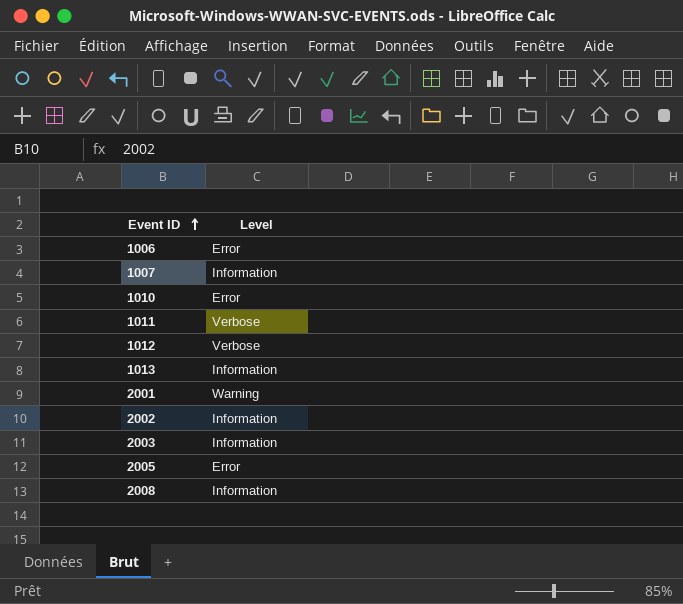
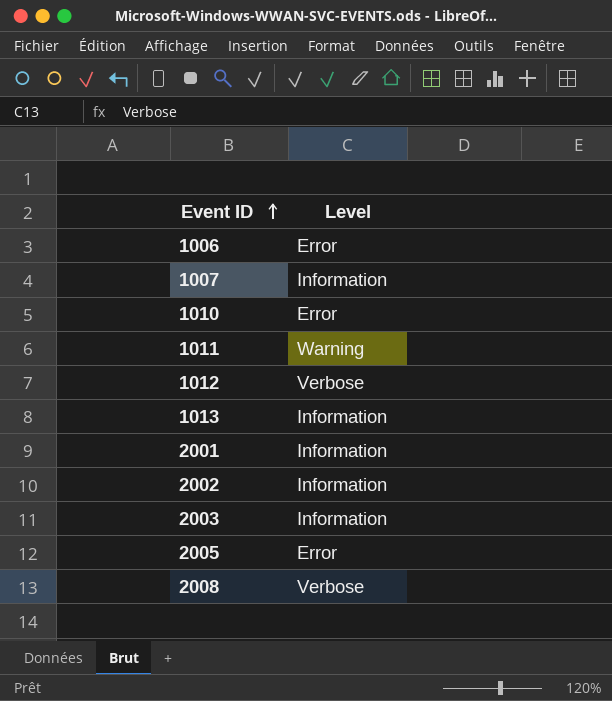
1011 | Level: Verbose -> Warning
2001 | Level: Warning -> Information
2008 | Level: Information -> Verbose

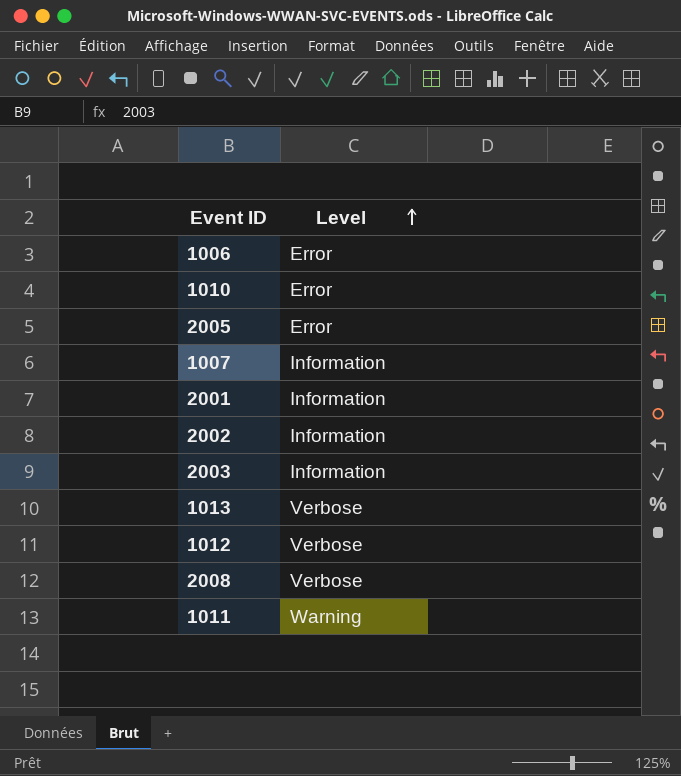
row order: Event ID ascending -> Level ascending
1013 | Level: Information -> Verbose

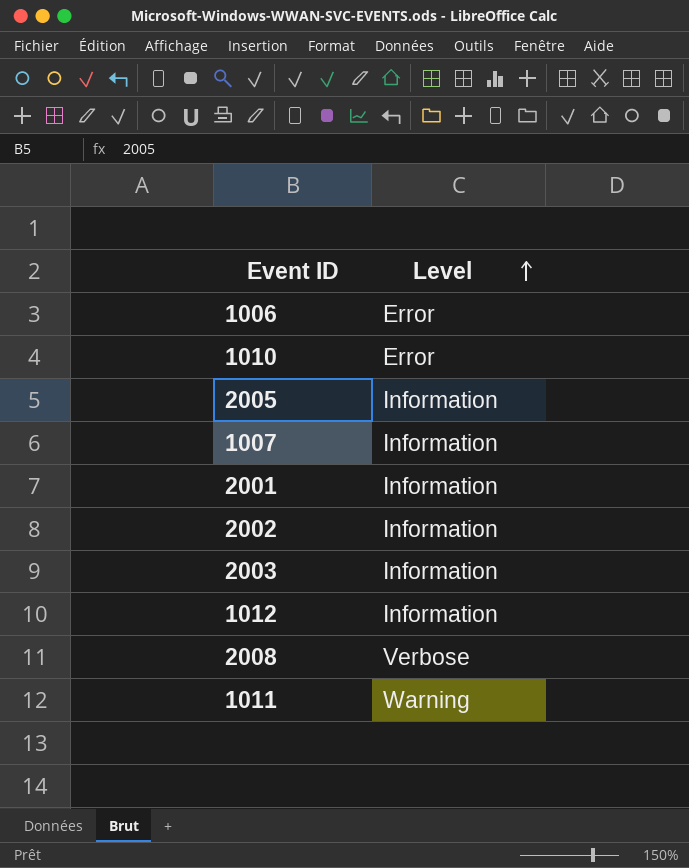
row 1013: Verbose -> none
2005 | Level: Error -> Information
1012 | Level: Verbose -> Information

